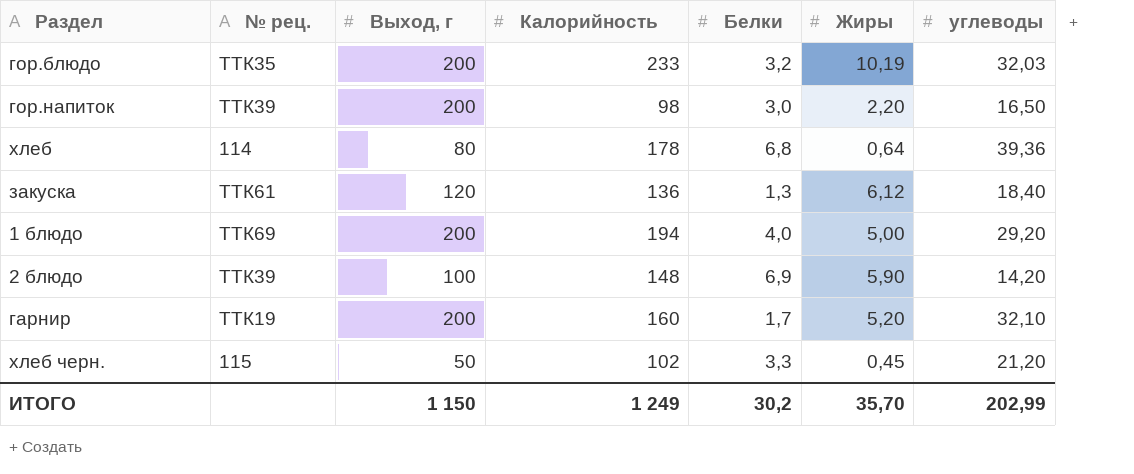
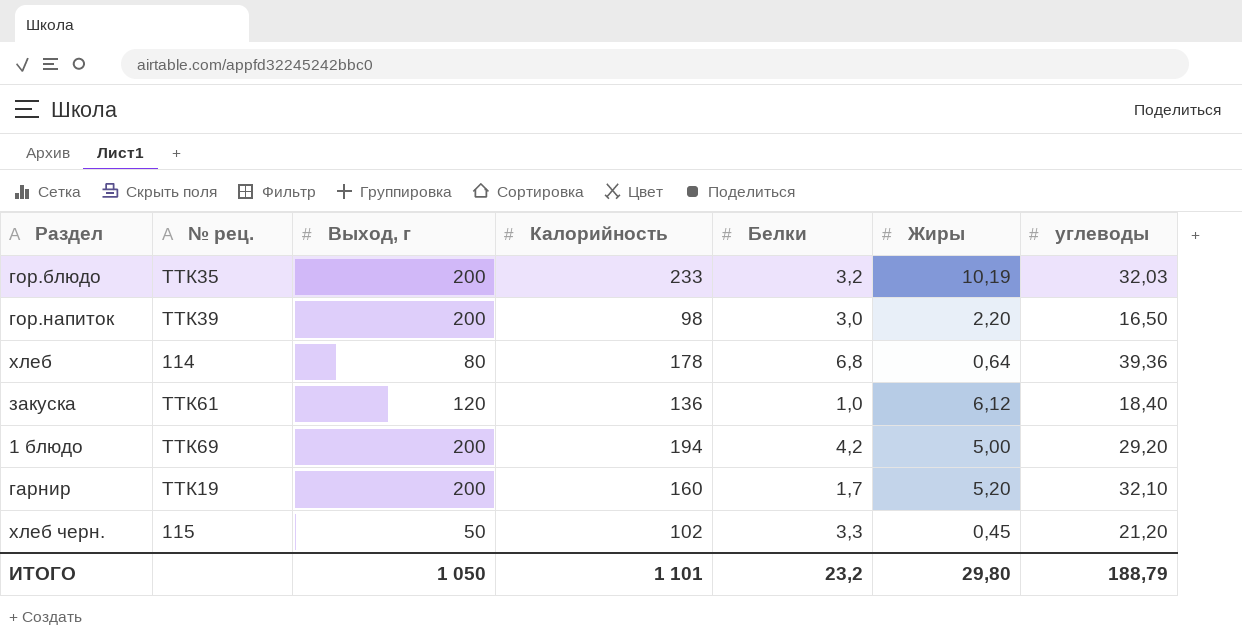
row 2 блюдо: ТТК39 | 100 | 148 | 6,9 | 5,90 | 14,20 -> none
закуска | Белки: 1,3 -> 1,0
1 блюдо | Белки: 4,0 -> 4,2
ИТОГО | Выход, г: 1 150 -> 1 050
ИТОГО | Калорийность: 1 249 -> 1 101
ИТОГО | Белки: 30,2 -> 23,2
ИТОГО | Жиры: 35,70 -> 29,80
ИТОГО | углеводы: 202,99 -> 188,79

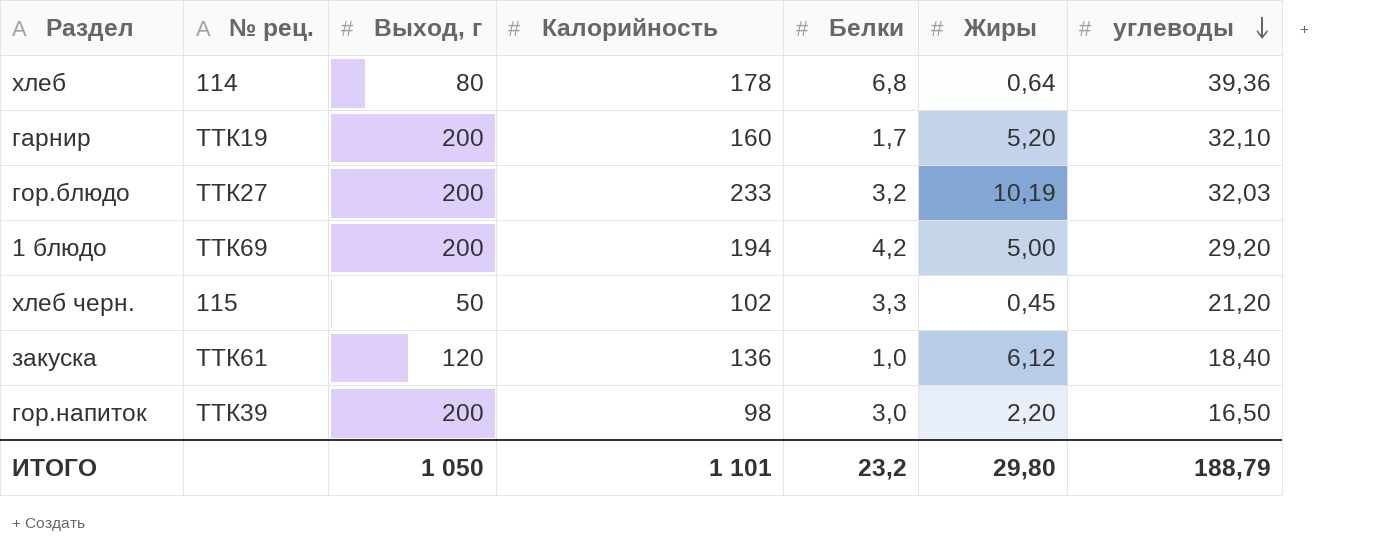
row order: none -> углеводы descending
гор.блюдо | № рец.: ТТК35 -> ТТК27

